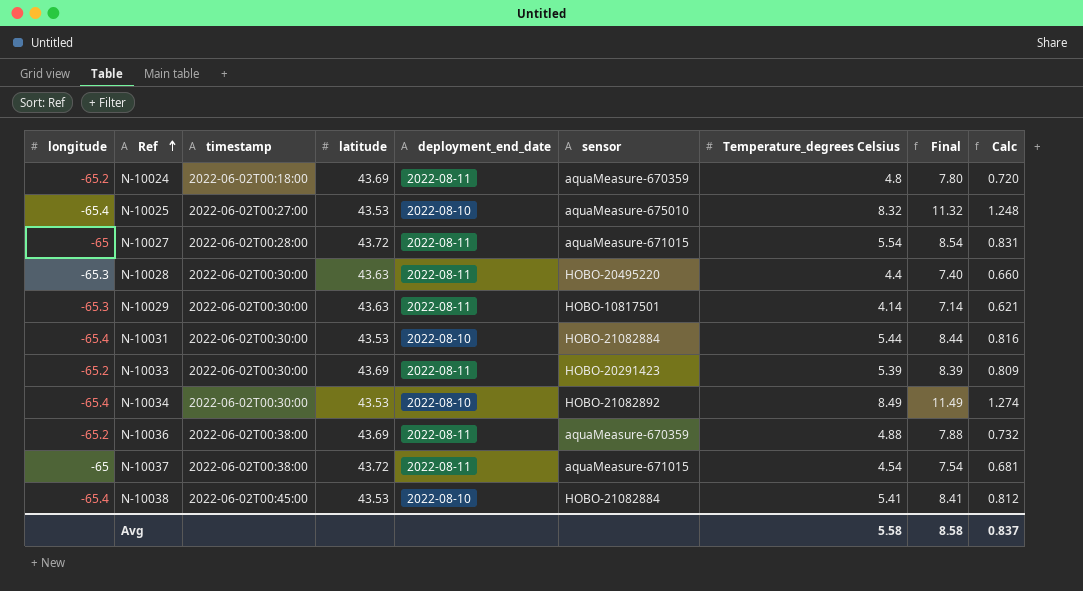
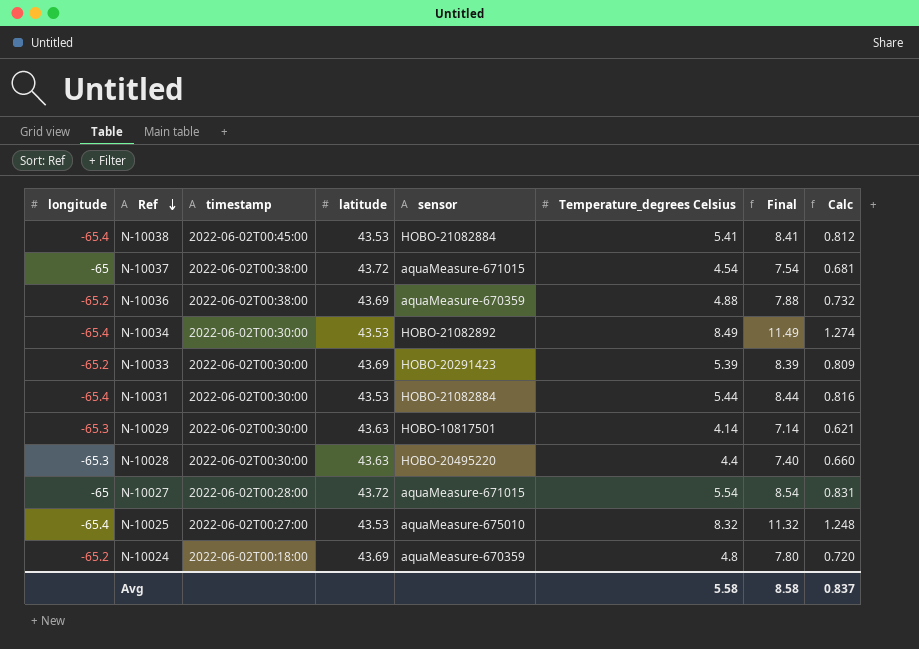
row order: Ref ascending -> Ref descending
column deployment_end_date | position: 5 -> none

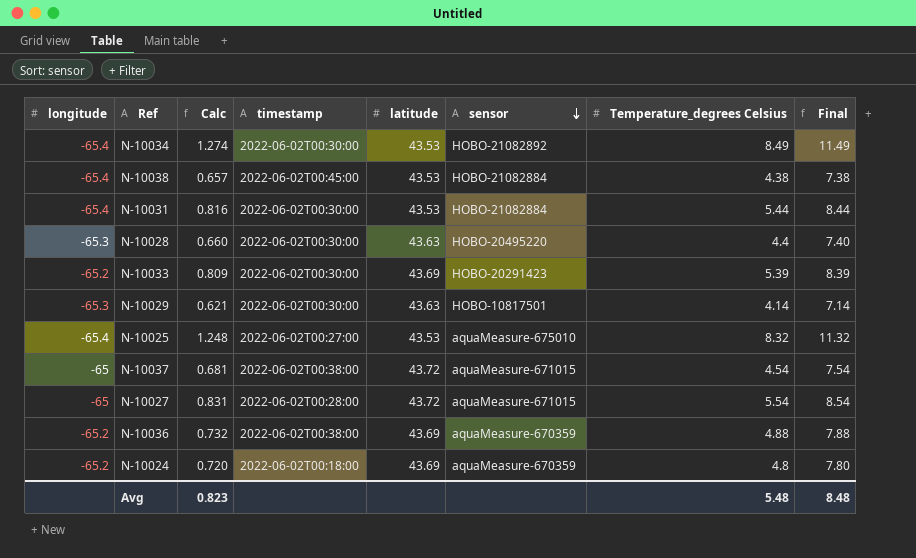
row order: Ref descending -> sensor descending
column Calc | position: 8 -> 3
N-10038 | Calc: 0.812 -> 0.657
N-10038 | Temperature_degrees Celsius: 5.41 -> 4.38
N-10038 | Final: 8.41 -> 7.38
Avg | Calc: 0.837 -> 0.823
Avg | Temperature_degrees Celsius: 5.58 -> 5.48
Avg | Final: 8.58 -> 8.48

